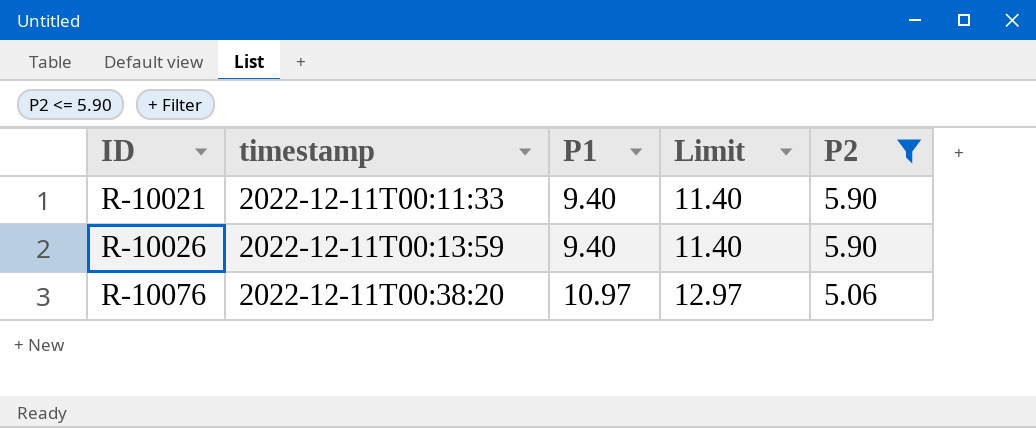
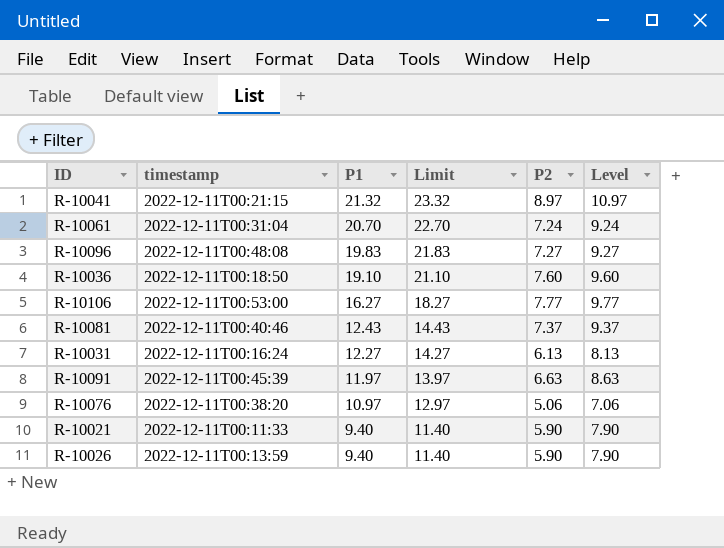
filter: P2 <= 5.90 -> none
row order: ID ascending -> P1 descending
column Level | formula: none -> [P2] + 2

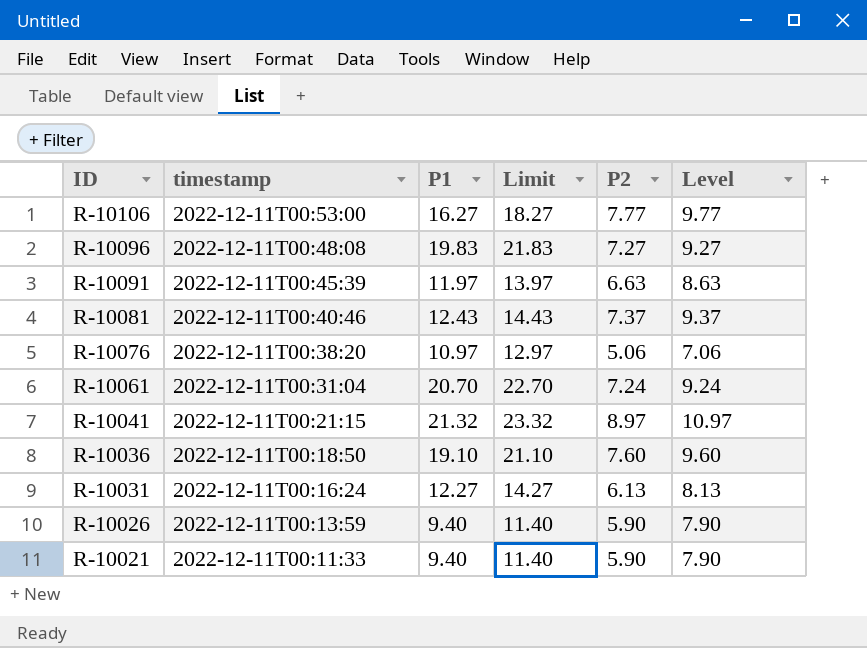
row order: P1 descending -> ID descending

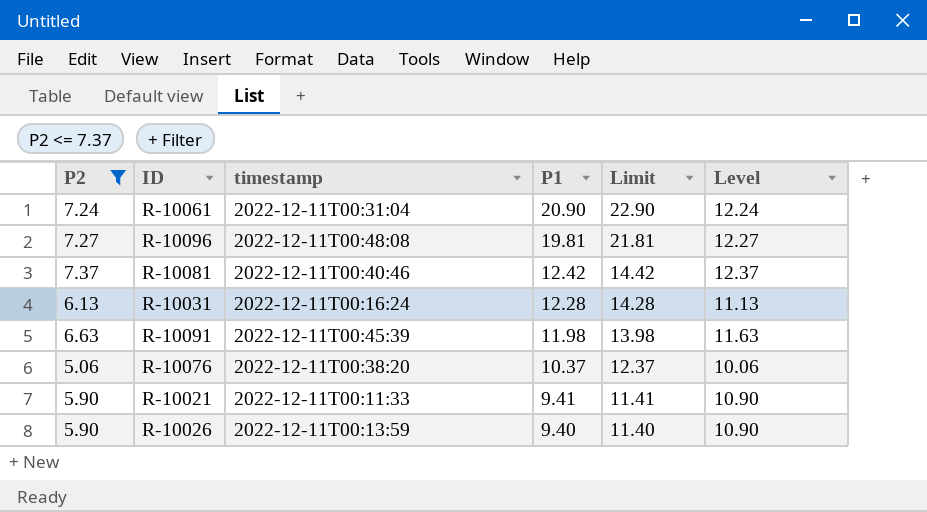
filter: none -> P2 <= 7.37
row order: ID descending -> P1 descending
column P2 | position: 5 -> 1
column Level | formula: [P2] + 2 -> [P2] + 5
R-10061 | P1: 20.70 -> 20.90
R-10061 | Limit: 22.70 -> 22.90
R-10096 | P1: 19.83 -> 19.81
R-10096 | Limit: 21.83 -> 21.81
R-10081 | P1: 12.43 -> 12.42
R-10081 | Limit: 14.43 -> 14.42
R-10031 | P1: 12.27 -> 12.28
R-10031 | Limit: 14.27 -> 14.28
R-10091 | P1: 11.97 -> 11.98
R-10091 | Limit: 13.97 -> 13.98
R-10076 | P1: 10.97 -> 10.37
R-10076 | Limit: 12.97 -> 12.37
R-10021 | P1: 9.40 -> 9.41
R-10021 | Limit: 11.40 -> 11.41

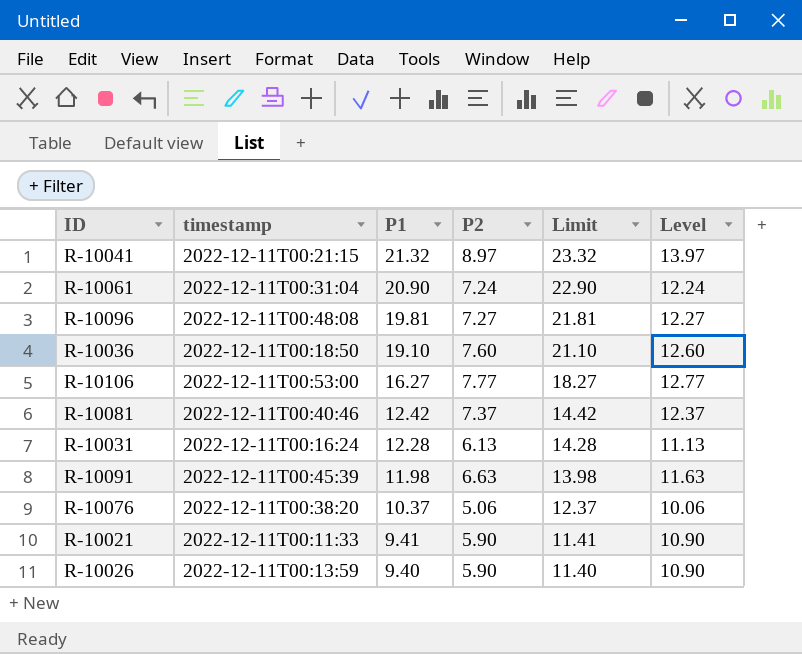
filter: P2 <= 7.37 -> none
column P2 | position: 1 -> 4

